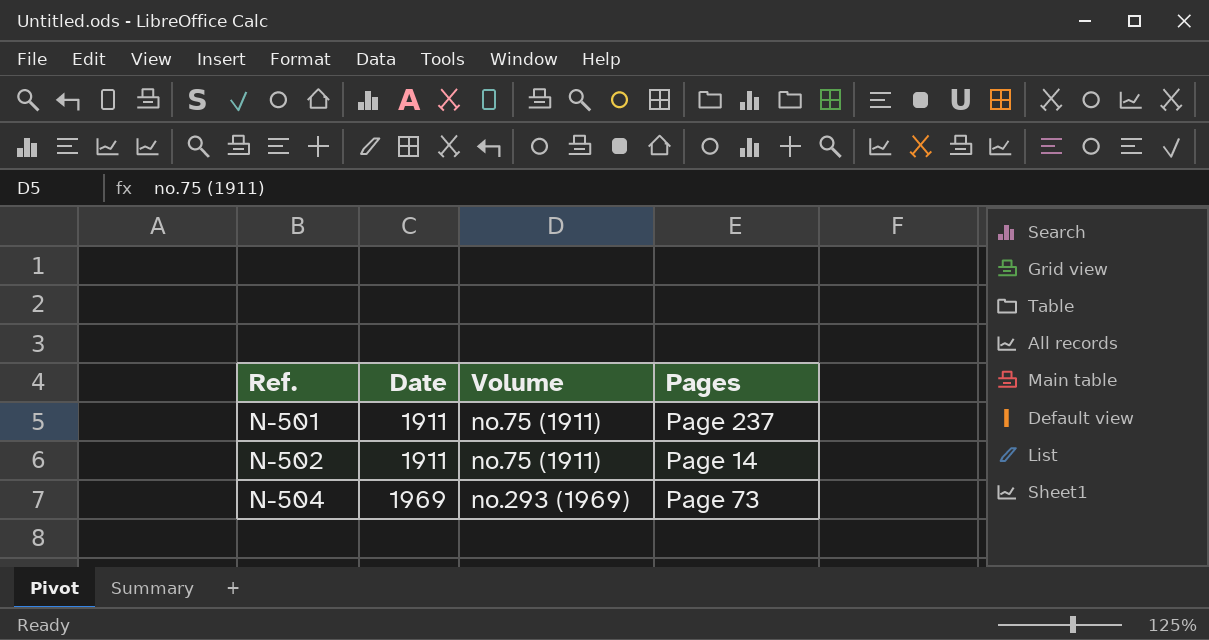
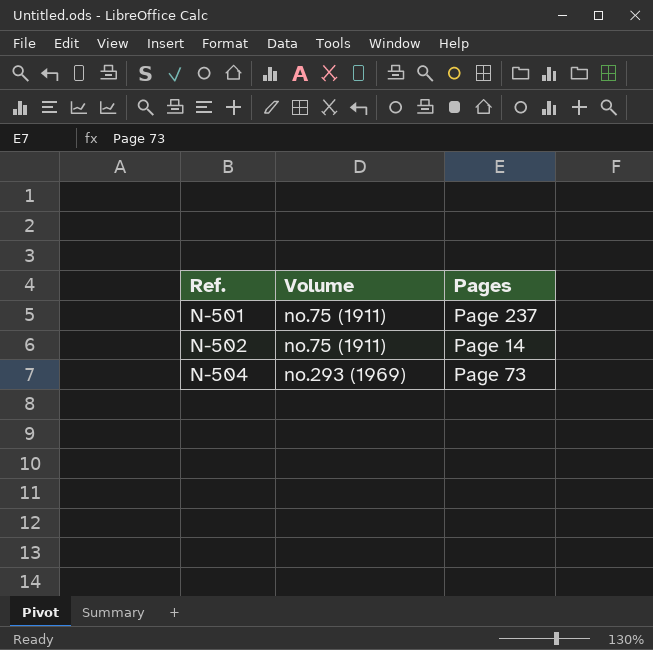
column Date | position: 2 -> none

